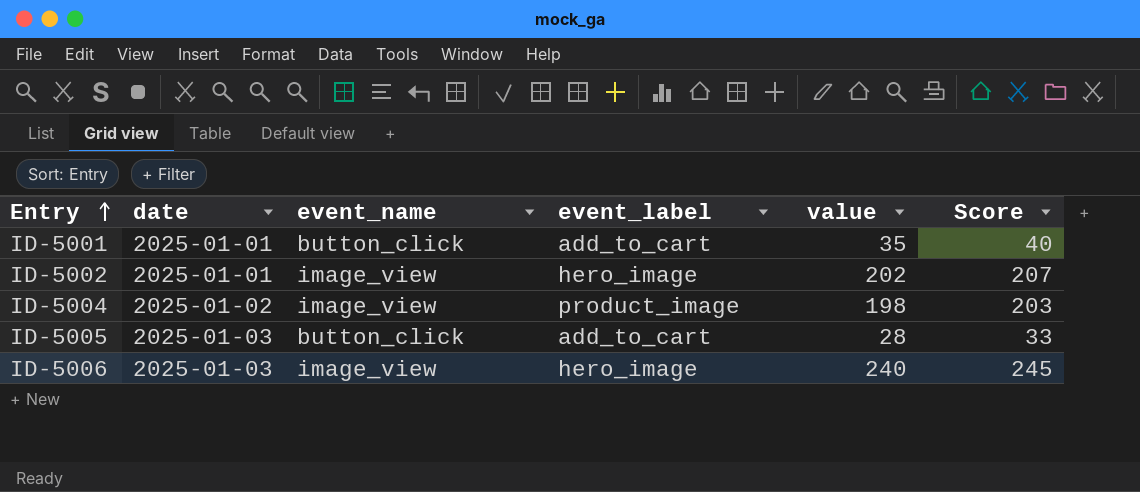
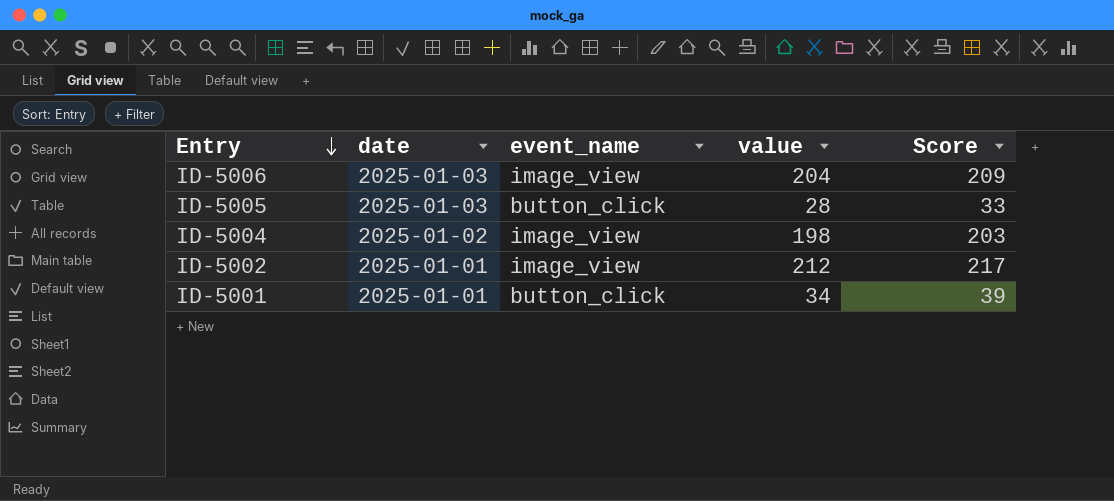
row order: Entry ascending -> Entry descending
column event_label | position: 4 -> none
ID-5006 | value: 240 -> 204
ID-5006 | Score: 245 -> 209
ID-5002 | value: 202 -> 212
ID-5002 | Score: 207 -> 217
ID-5001 | value: 35 -> 34
ID-5001 | Score: 40 -> 39

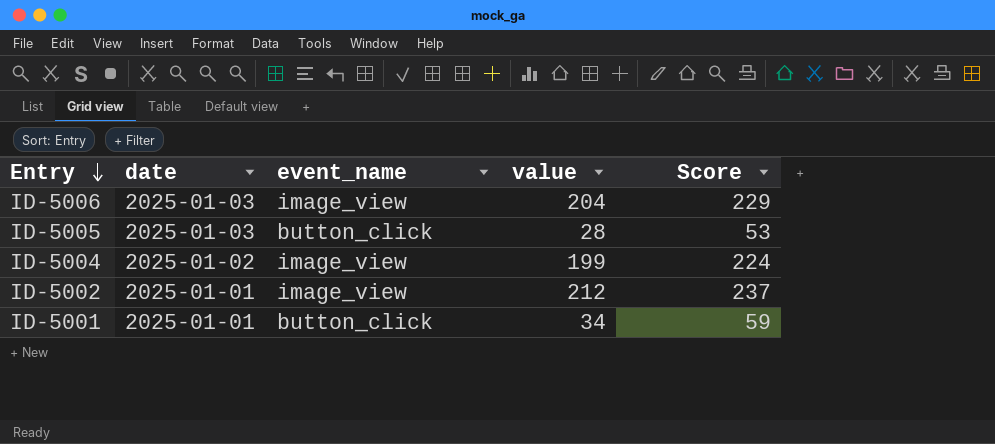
column Score | formula: [value] + 5 -> [value] + 25
ID-5004 | value: 198 -> 199

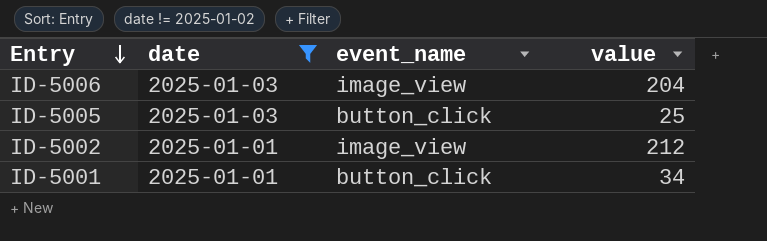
filter: none -> date != 2025-01-02
column Score | formula: [value] + 25 -> none
ID-5005 | value: 28 -> 25

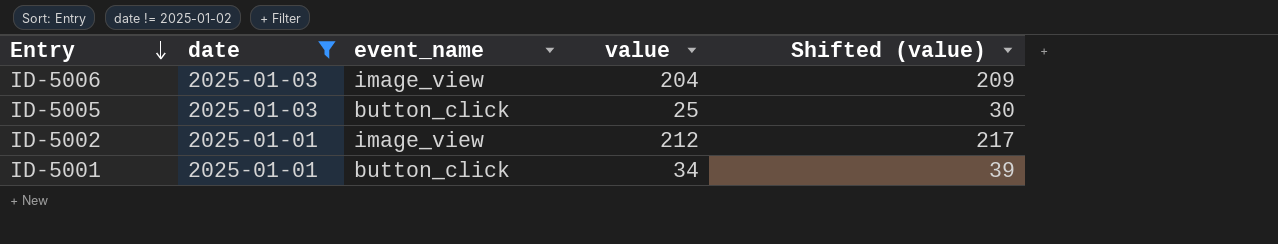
column Shifted (value) | formula: none -> [value] + 5

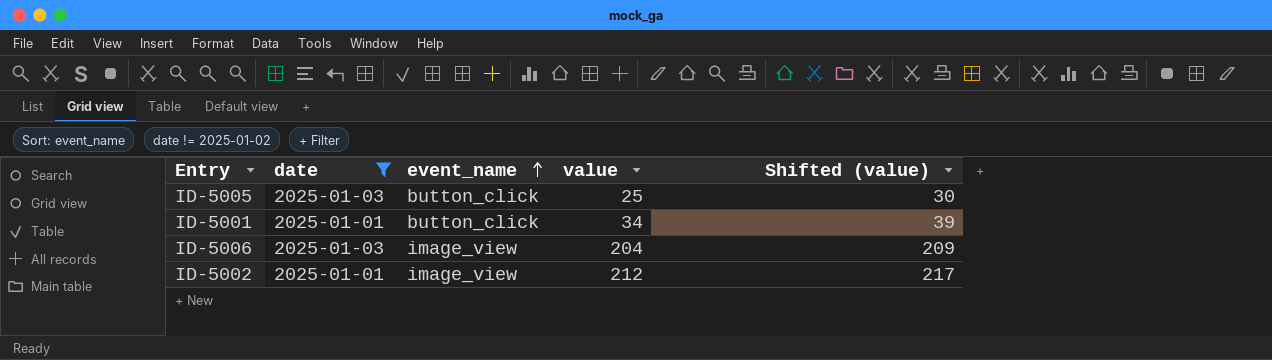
row order: Entry descending -> event_name ascending

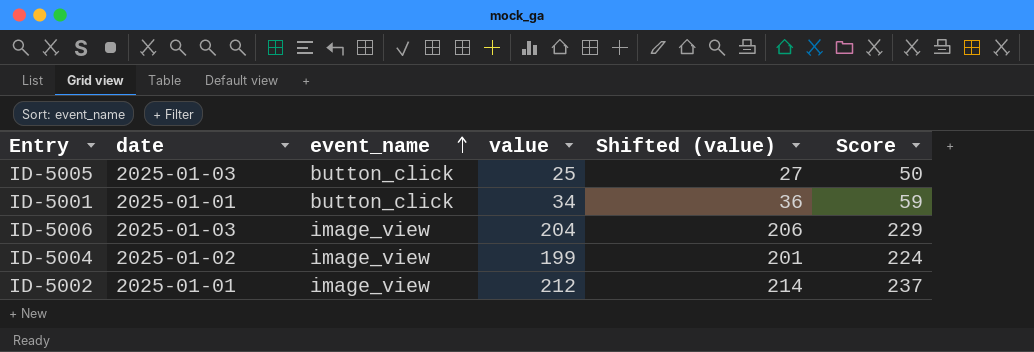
filter: date != 2025-01-02 -> none
column Shifted (value) | formula: [value] + 5 -> [value] + 2
column Score | formula: none -> [value] + 25

